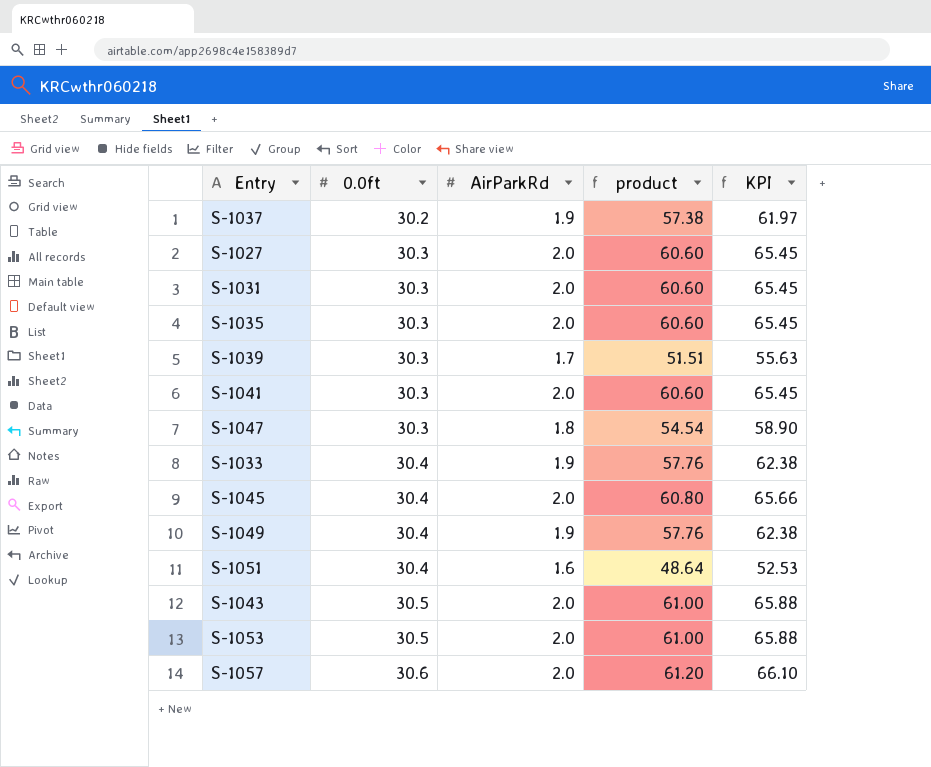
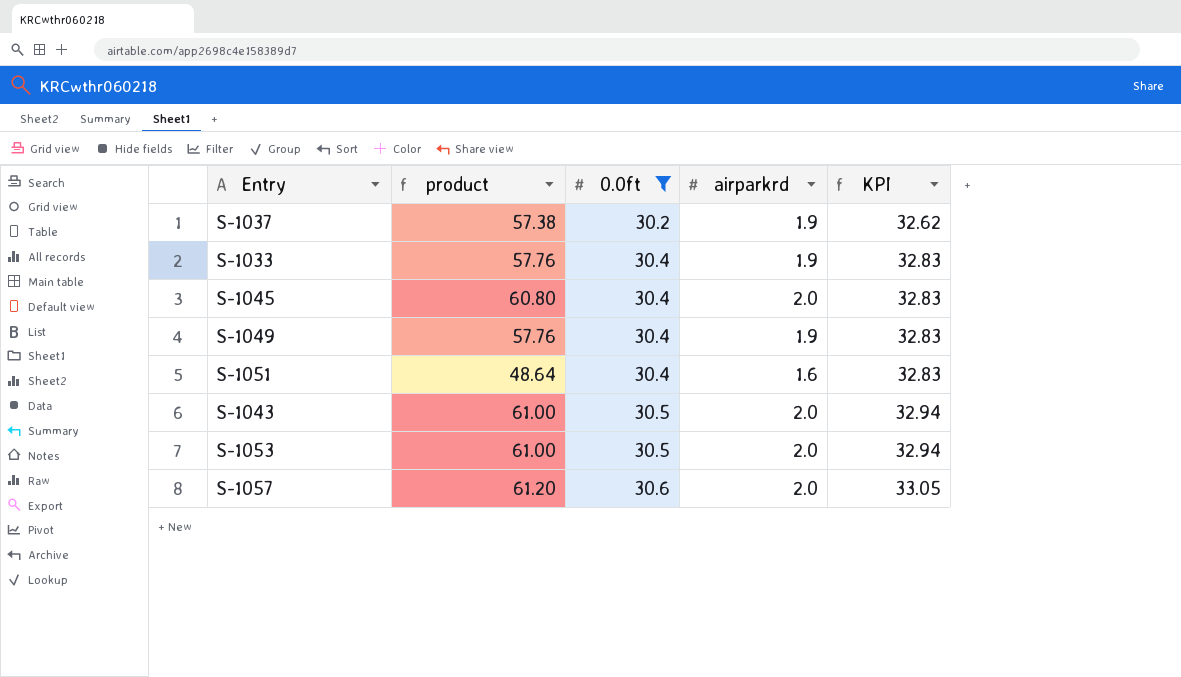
filter: none -> 0.0ft != 30.3
column product | position: 4 -> 2
column name: AirParkRd -> airparkrd
column KPI | formula: [product] * 1.08 -> [0.0ft] * 1.08

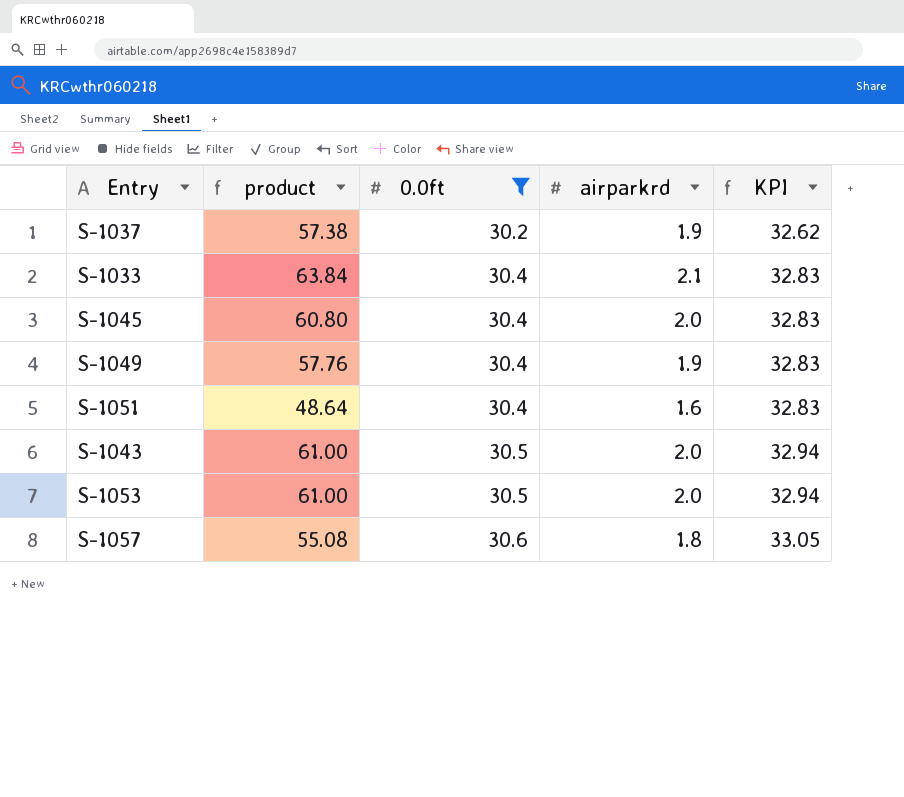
S-1033 | product: 57.76 -> 63.84
S-1033 | airparkrd: 1.9 -> 2.1
S-1057 | product: 61.20 -> 55.08
S-1057 | airparkrd: 2.0 -> 1.8

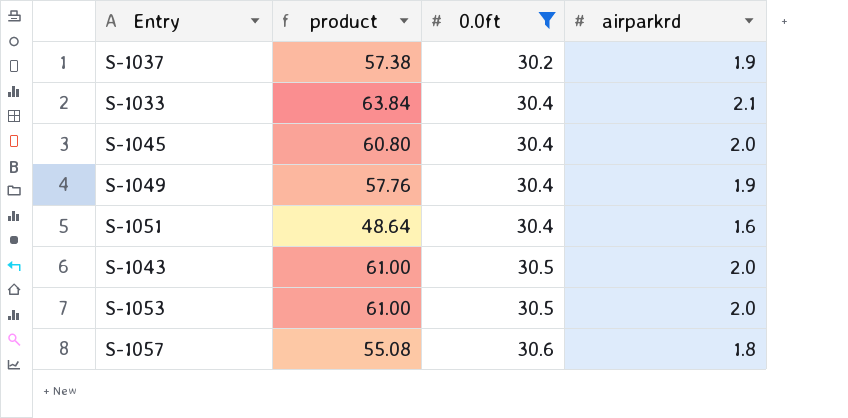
column KPI | formula: [0.0ft] * 1.08 -> none

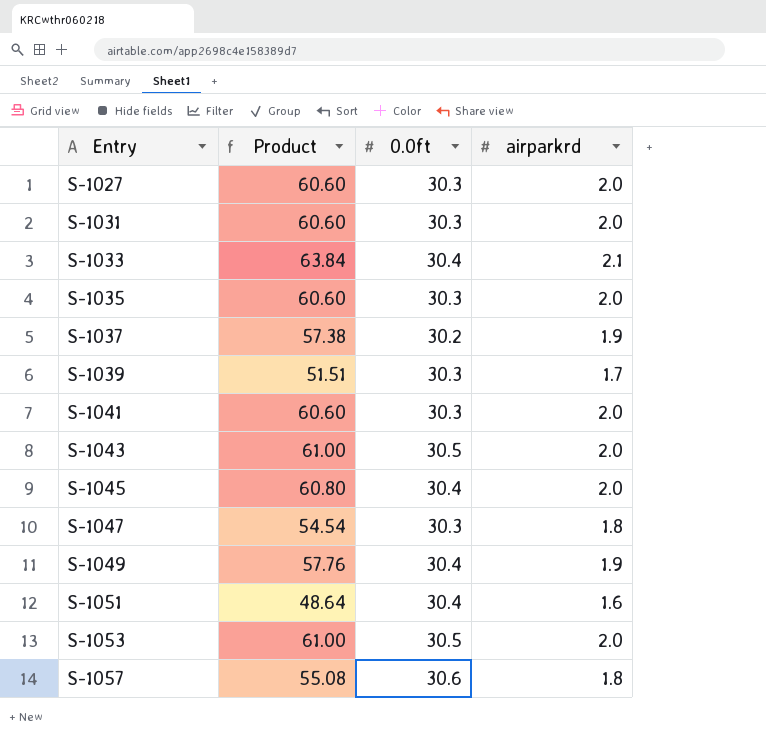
filter: 0.0ft != 30.3 -> none
row order: 0.0ft ascending -> Entry ascending
column name: product -> Product

